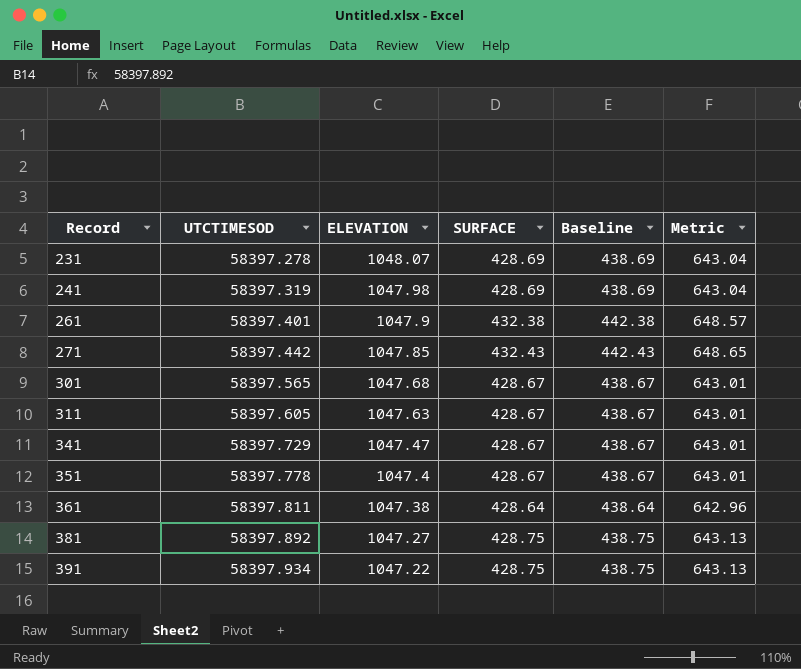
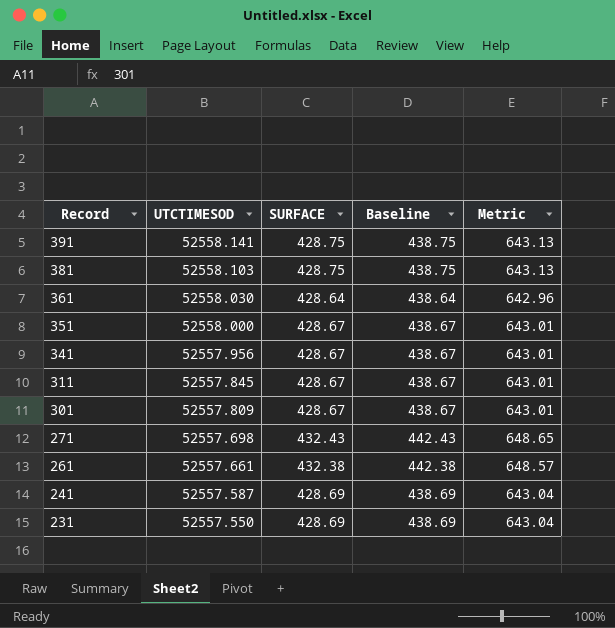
row order: Record ascending -> Record descending
column ELEVATION | position: 3 -> none
391 | UTCTIMESOD: 58397.934 -> 52558.141
381 | UTCTIMESOD: 58397.892 -> 52558.103
361 | UTCTIMESOD: 58397.811 -> 52558.030
351 | UTCTIMESOD: 58397.778 -> 52558.000
341 | UTCTIMESOD: 58397.729 -> 52557.956
311 | UTCTIMESOD: 58397.605 -> 52557.845
301 | UTCTIMESOD: 58397.565 -> 52557.809
271 | UTCTIMESOD: 58397.442 -> 52557.698
261 | UTCTIMESOD: 58397.401 -> 52557.661
241 | UTCTIMESOD: 58397.319 -> 52557.587
231 | UTCTIMESOD: 58397.278 -> 52557.550

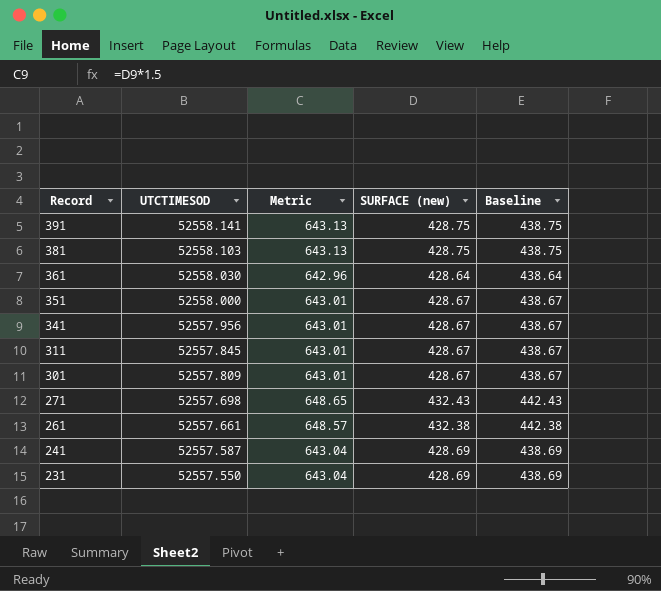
column Metric | position: 5 -> 3
column name: SURFACE -> SURFACE (new)

